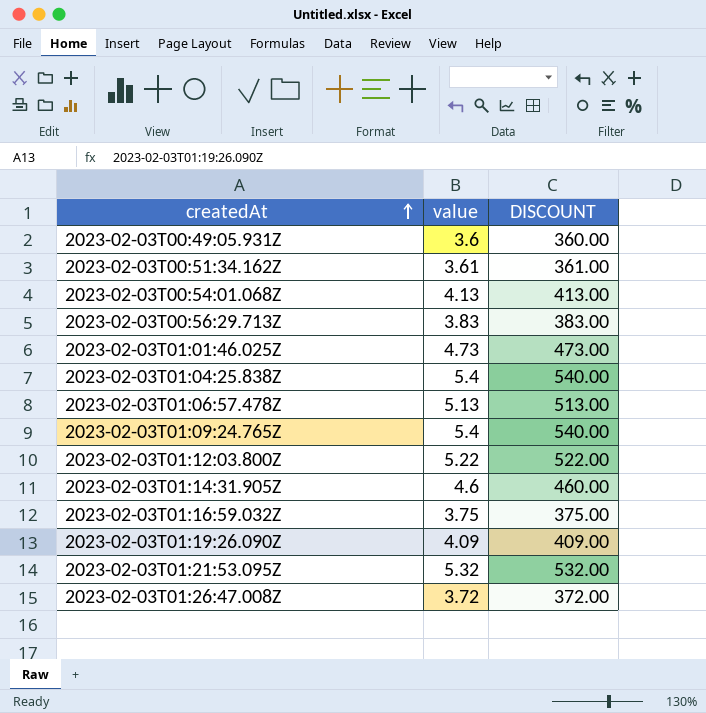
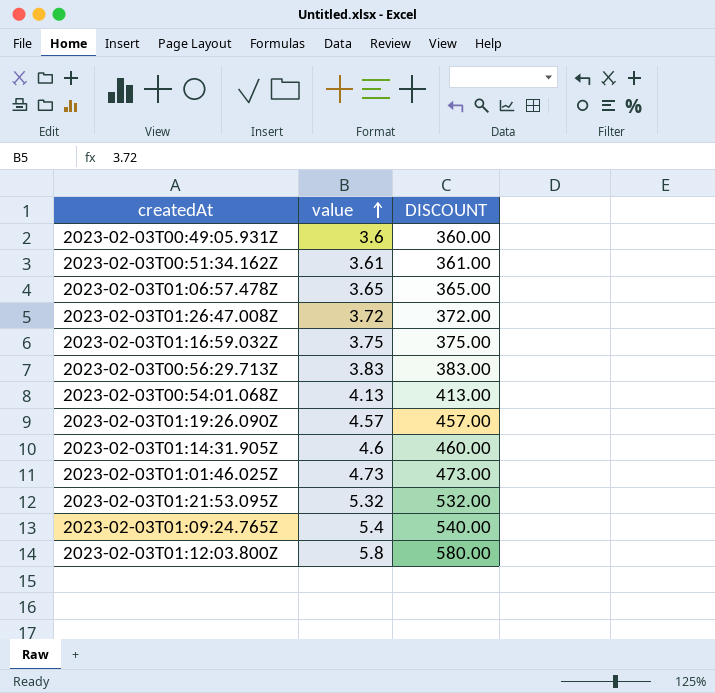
row order: createdAt ascending -> value ascending
row 2023-02-03T01:04:25.838Z: 5.4 | 540.00 -> none
2023-02-03T01:06:57.478Z | value: 5.13 -> 3.65
2023-02-03T01:06:57.478Z | DISCOUNT: 513.00 -> 365.00
2023-02-03T01:19:26.090Z | value: 4.09 -> 4.57
2023-02-03T01:19:26.090Z | DISCOUNT: 409.00 -> 457.00
2023-02-03T01:12:03.800Z | value: 5.22 -> 5.8
2023-02-03T01:12:03.800Z | DISCOUNT: 522.00 -> 580.00

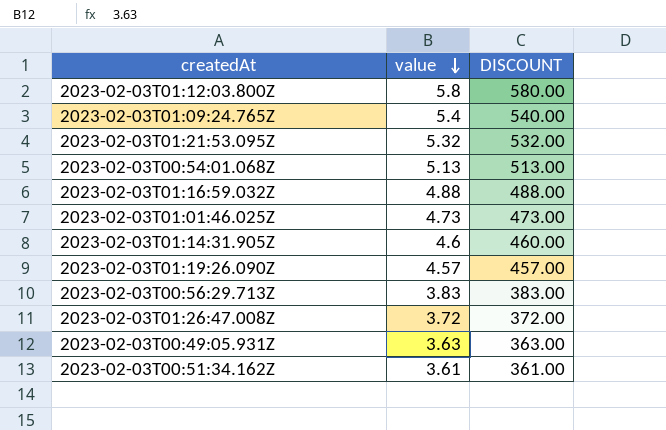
row order: value ascending -> value descending
row 2023-02-03T01:06:57.478Z: 3.65 | 365.00 -> none
2023-02-03T00:54:01.068Z | value: 4.13 -> 5.13
2023-02-03T00:54:01.068Z | DISCOUNT: 413.00 -> 513.00
2023-02-03T01:16:59.032Z | value: 3.75 -> 4.88
2023-02-03T01:16:59.032Z | DISCOUNT: 375.00 -> 488.00
2023-02-03T00:49:05.931Z | value: 3.6 -> 3.63
2023-02-03T00:49:05.931Z | DISCOUNT: 360.00 -> 363.00

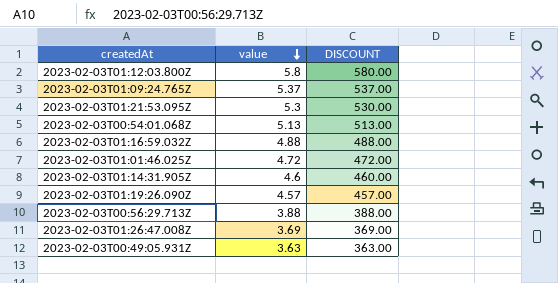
row 2023-02-03T00:51:34.162Z: 3.61 | 361.00 -> none
2023-02-03T01:09:24.765Z | value: 5.4 -> 5.37
2023-02-03T01:09:24.765Z | DISCOUNT: 540.00 -> 537.00
2023-02-03T01:21:53.095Z | value: 5.32 -> 5.3
2023-02-03T01:21:53.095Z | DISCOUNT: 532.00 -> 530.00
2023-02-03T01:01:46.025Z | value: 4.73 -> 4.72
2023-02-03T01:01:46.025Z | DISCOUNT: 473.00 -> 472.00
2023-02-03T00:56:29.713Z | value: 3.83 -> 3.88
2023-02-03T00:56:29.713Z | DISCOUNT: 383.00 -> 388.00
2023-02-03T01:26:47.008Z | value: 3.72 -> 3.69
2023-02-03T01:26:47.008Z | DISCOUNT: 372.00 -> 369.00

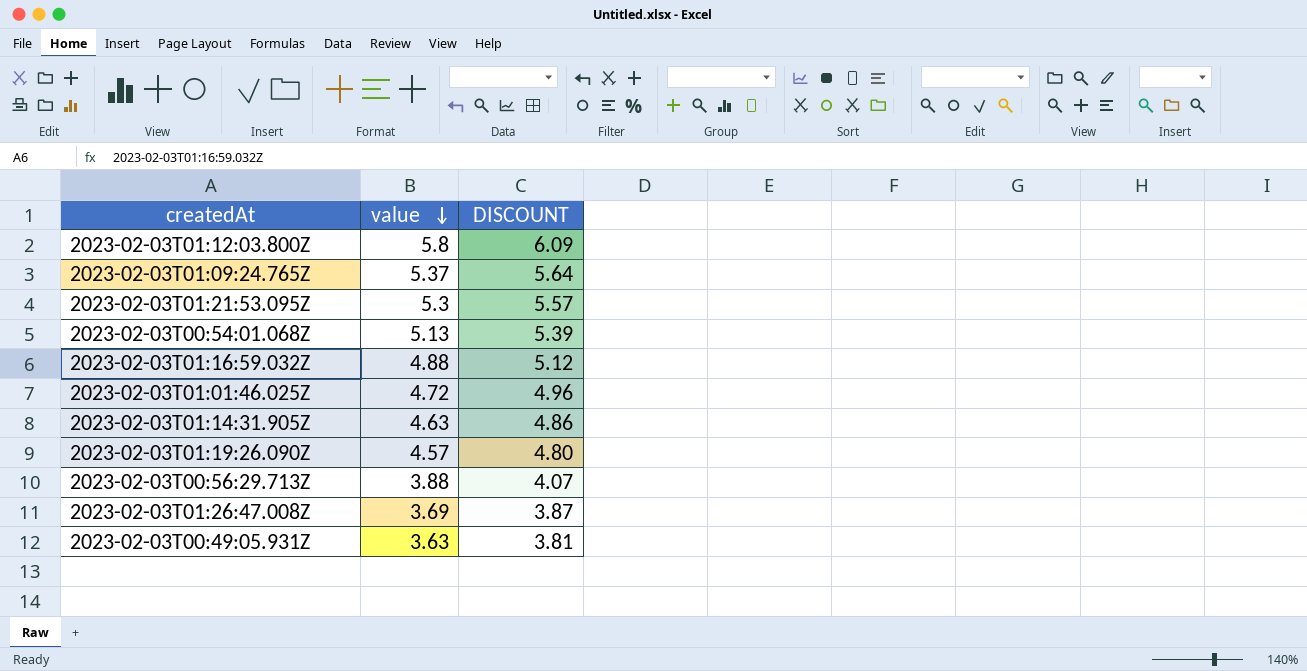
column DISCOUNT | formula: [value] * 100 -> [value] * 1.05
2023-02-03T01:14:31.905Z | value: 4.6 -> 4.63

